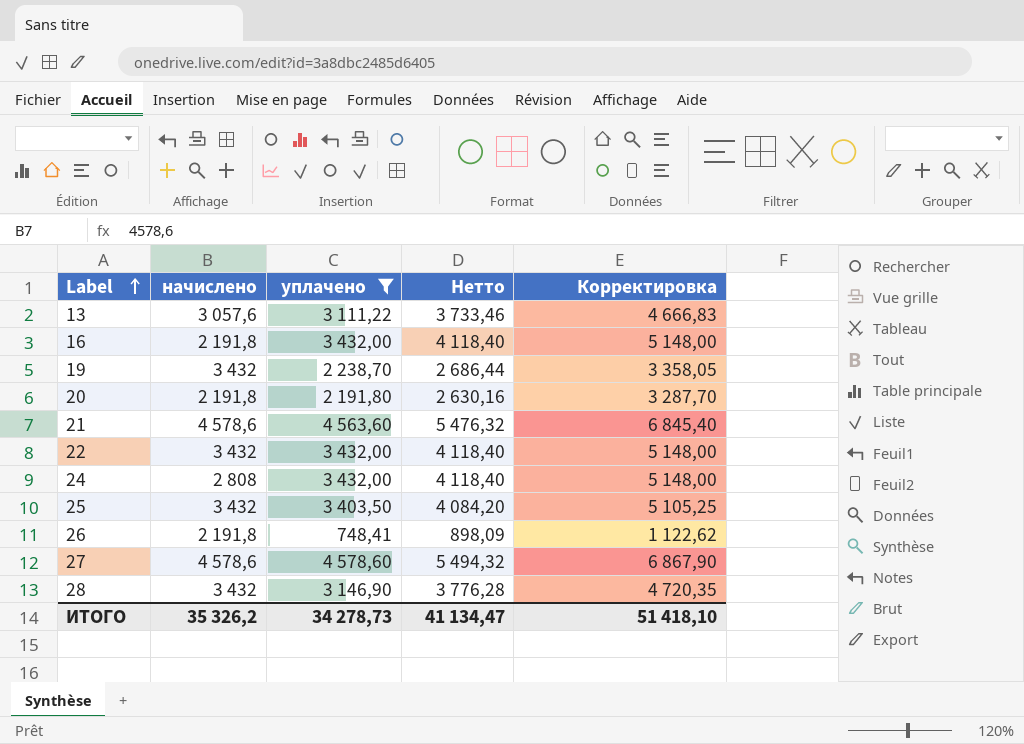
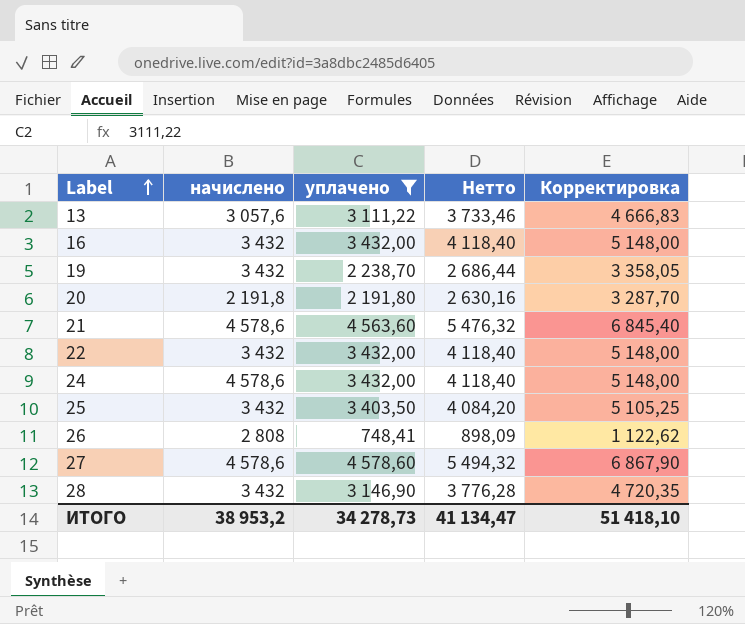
16 | начислено: 2 191,8 -> 3 432
24 | начислено: 2 808 -> 4 578,6
26 | начислено: 2 191,8 -> 2 808
ИТОГО | начислено: 35 326,2 -> 38 953,2

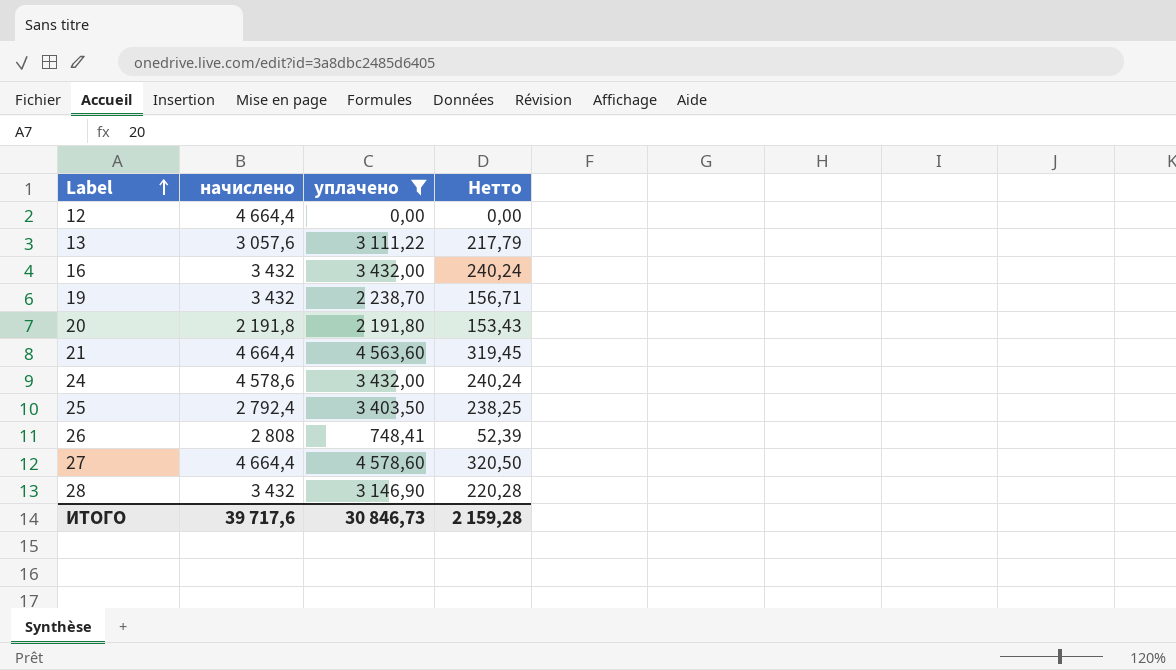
column Корректировка | formula: [уплачено] * 1,5 -> none
column Нетто | formula: [уплачено] * 1,2 -> [уплачено] * 0,07
row 22: 3 432 | 3 432,00 | 4 118,40 | 5 148,00 -> none
row 12: none -> 4 664,4 | 0,00 | 0,00
21 | начислено: 4 578,6 -> 4 664,4
25 | начислено: 3 432 -> 2 792,4
27 | начислено: 4 578,6 -> 4 664,4
ИТОГО | начислено: 38 953,2 -> 39 717,6
ИТОГО | уплачено: 34 278,73 -> 30 846,73
ИТОГО | Нетто: 41 134,47 -> 2 159,28

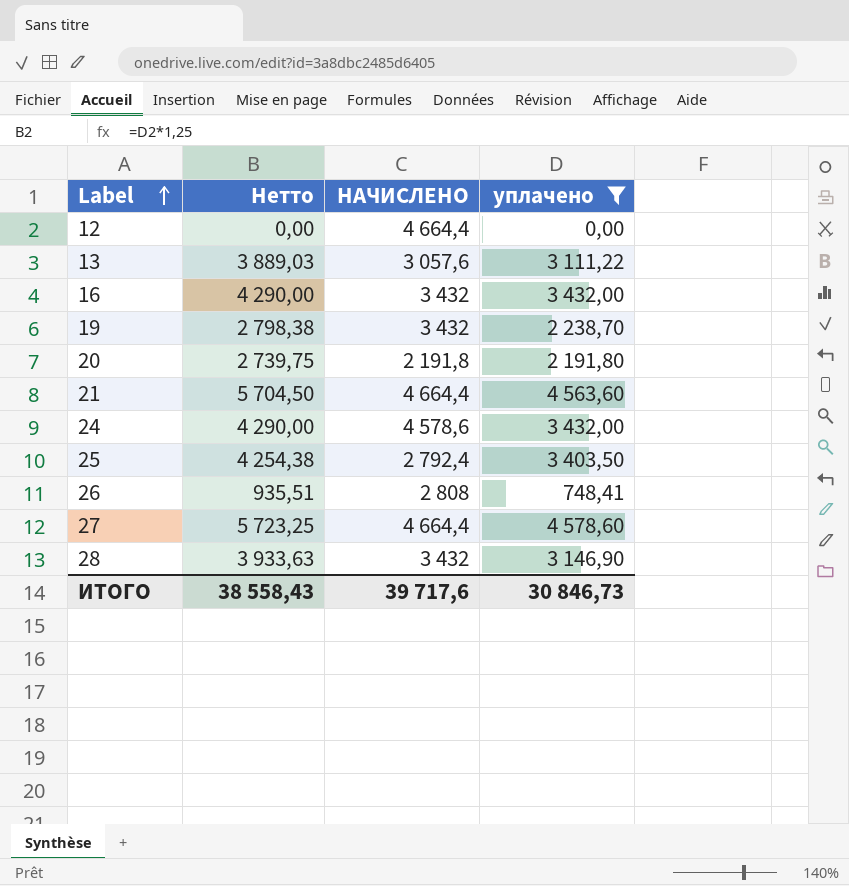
column Нетто | formula: [уплачено] * 0,07 -> [уплачено] * 1,25
column Нетто | position: 4 -> 2
column name: начислено -> НАЧИСЛЕНО
ИТОГО | Нетто: 2 159,28 -> 38 558,43

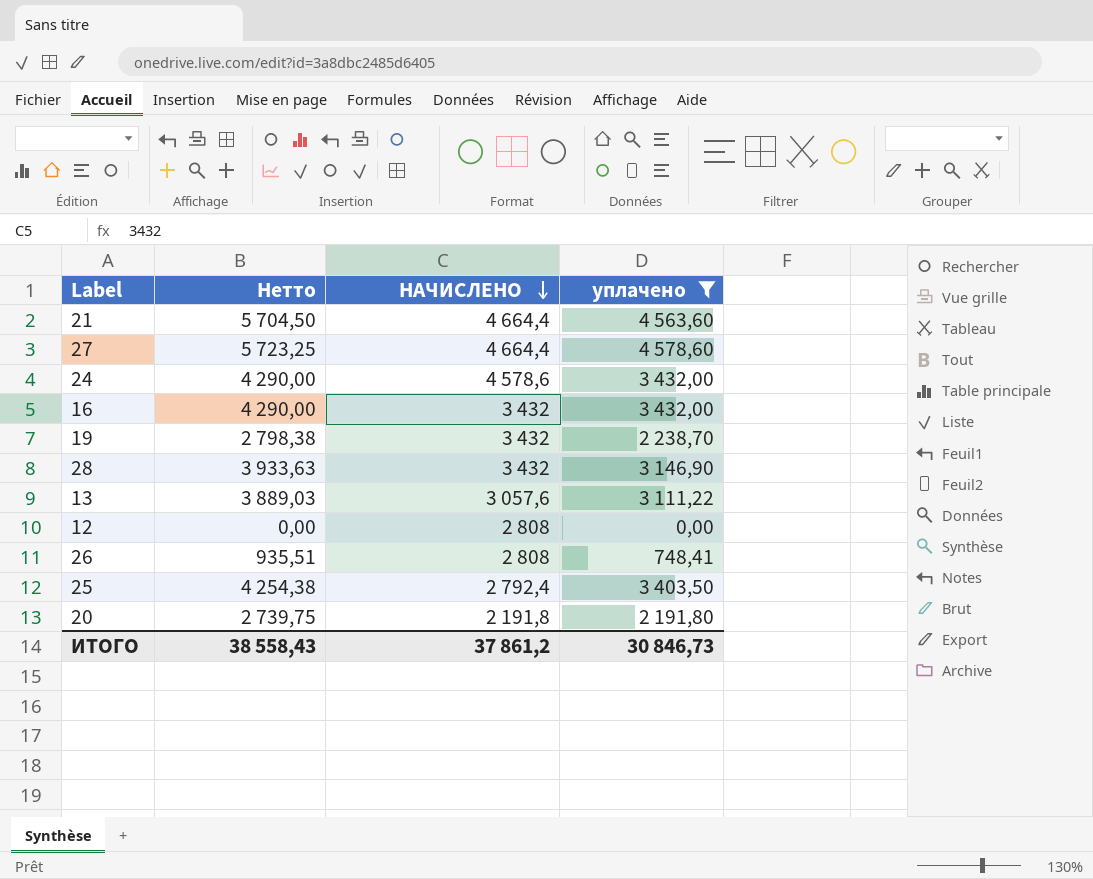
row order: Label ascending -> НАЧИСЛЕНО descending
12 | НАЧИСЛЕНО: 4 664,4 -> 2 808
ИТОГО | НАЧИСЛЕНО: 39 717,6 -> 37 861,2

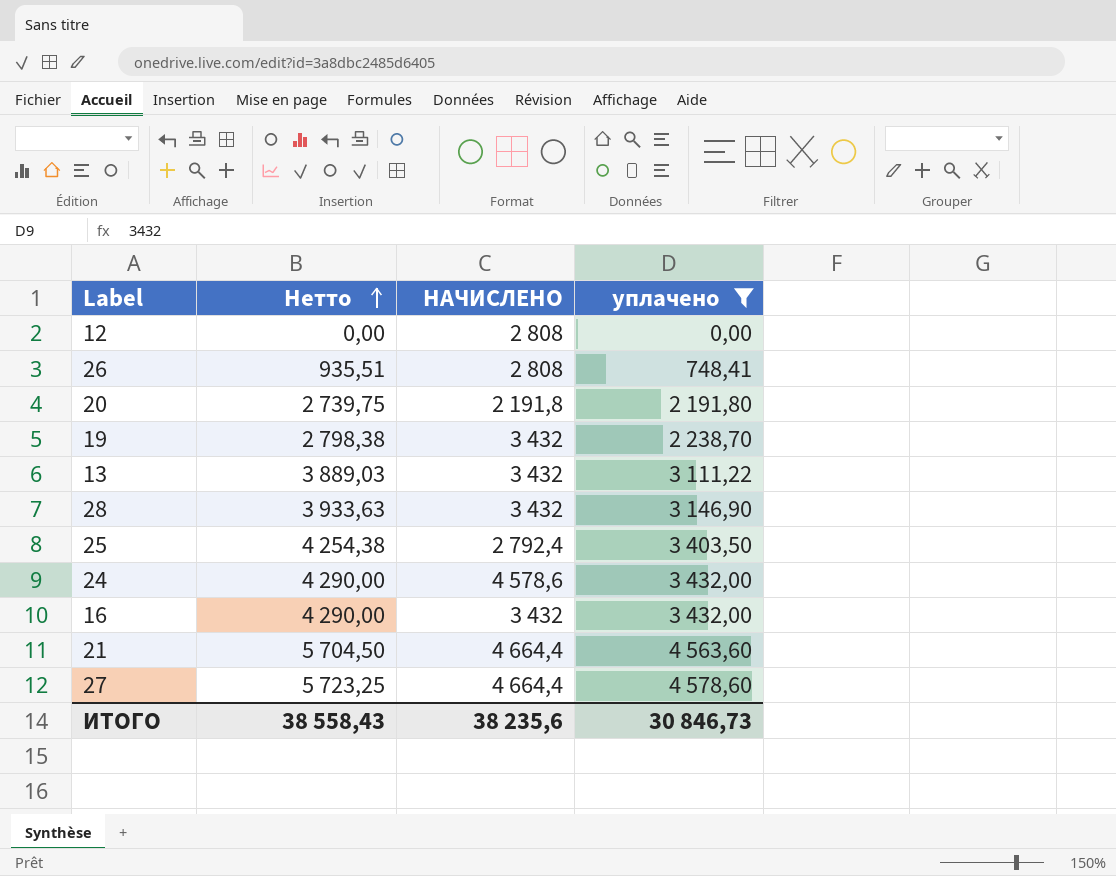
row order: НАЧИСЛЕНО descending -> Нетто ascending
13 | НАЧИСЛЕНО: 3 057,6 -> 3 432
ИТОГО | НАЧИСЛЕНО: 37 861,2 -> 38 235,6

